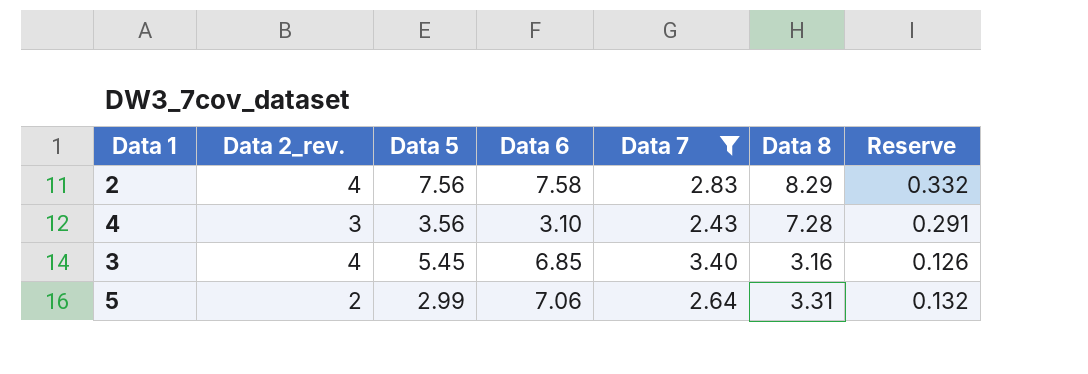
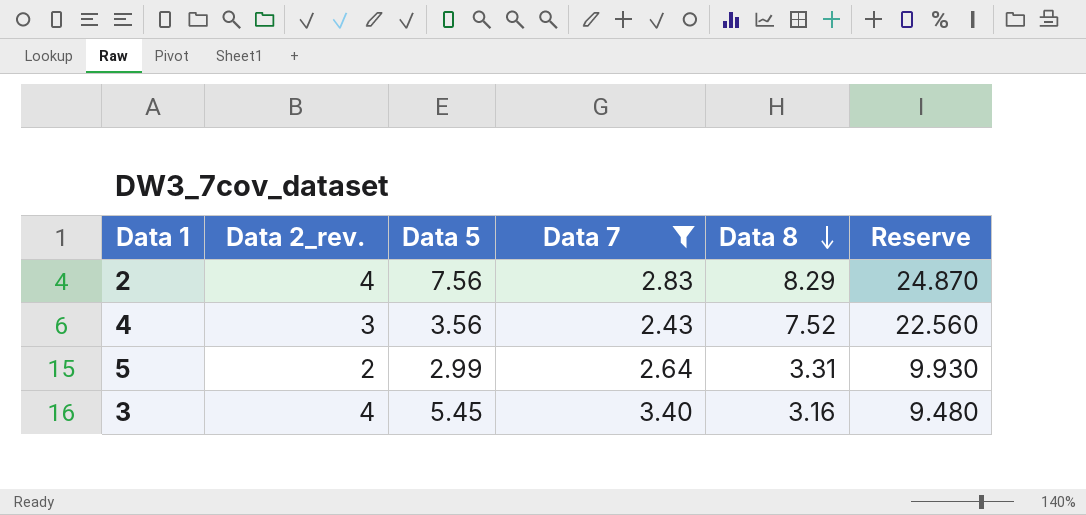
row order: none -> Data 8 descending
column Data 6 | position: 4 -> none
column Reserve | formula: [Data 8] * 0.04 -> [Data 8] * 3
4 | Data 8: 7.28 -> 7.52

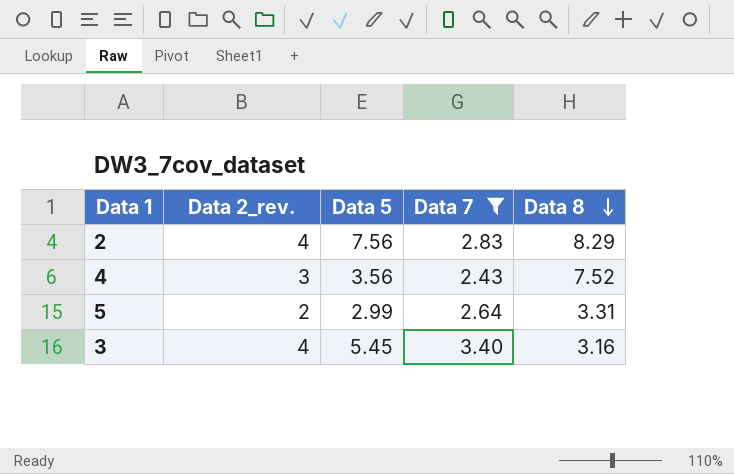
column Reserve | formula: [Data 8] * 3 -> none

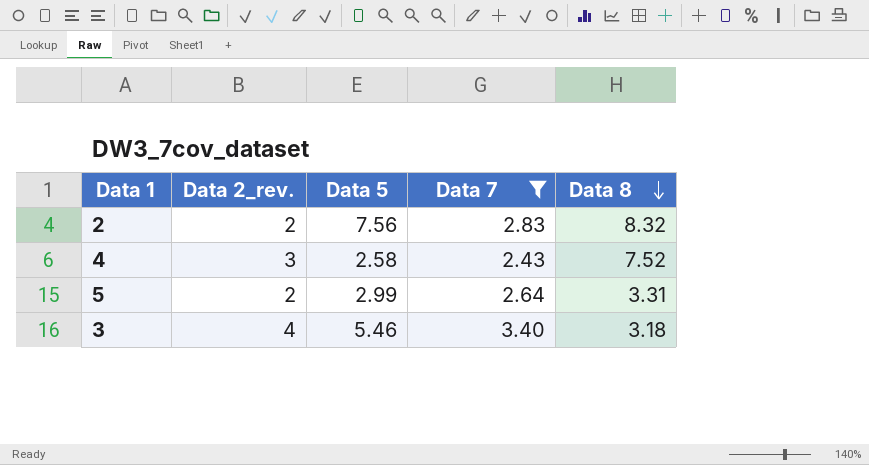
2 | Data 2_rev.: 4 -> 2
2 | Data 8: 8.29 -> 8.32
4 | Data 5: 3.56 -> 2.58
3 | Data 5: 5.45 -> 5.46
3 | Data 8: 3.16 -> 3.18

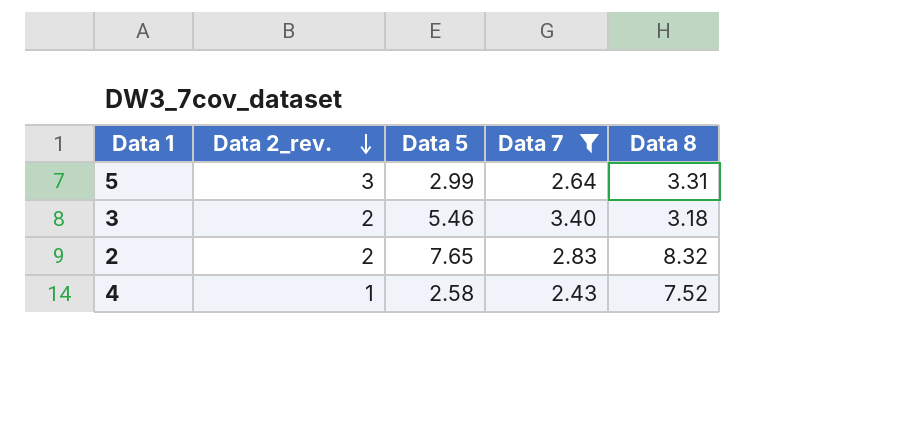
row order: Data 8 descending -> Data 2_rev. descending
5 | Data 2_rev.: 2 -> 3
3 | Data 2_rev.: 4 -> 2
2 | Data 5: 7.56 -> 7.65
4 | Data 2_rev.: 3 -> 1

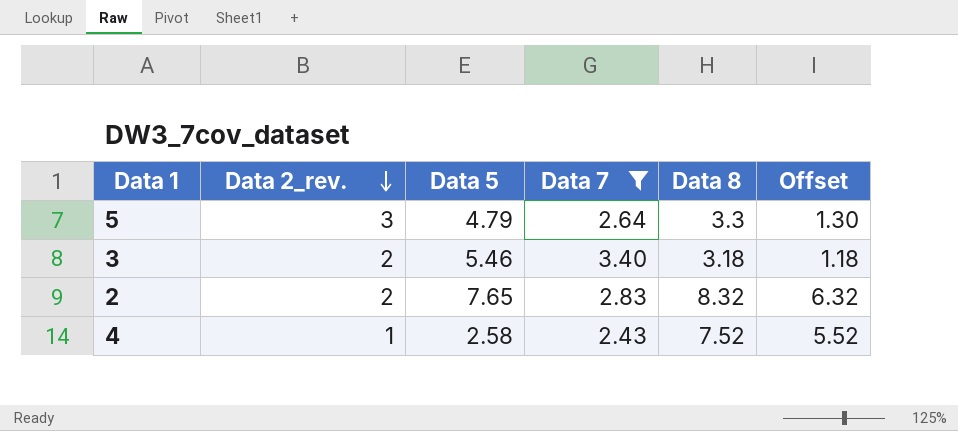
column Offset | formula: none -> [Data 8] - 2
5 | Data 5: 2.99 -> 4.79
5 | Data 8: 3.31 -> 3.3

